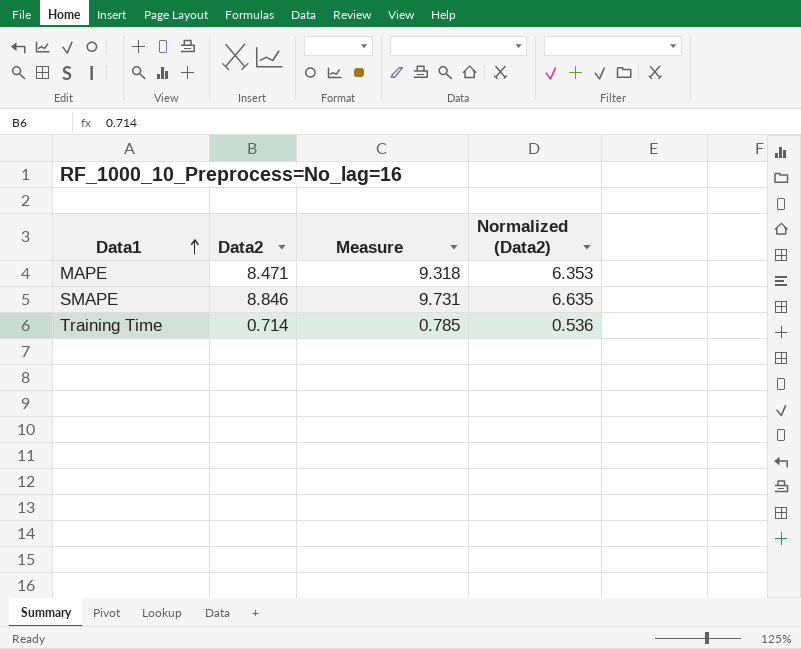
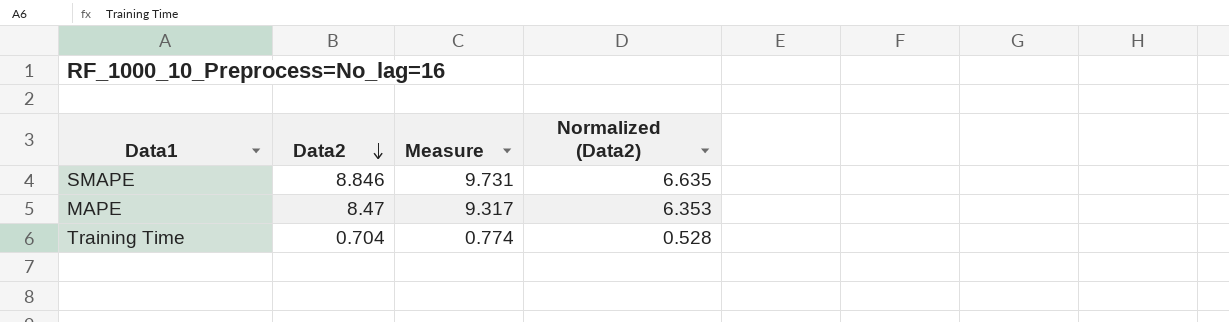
row order: Data1 ascending -> Data2 descending
MAPE | Data2: 8.471 -> 8.47
MAPE | Measure: 9.318 -> 9.317
Training Time | Data2: 0.714 -> 0.704
Training Time | Measure: 0.785 -> 0.774
Training Time | Normalized (Data2): 0.536 -> 0.528

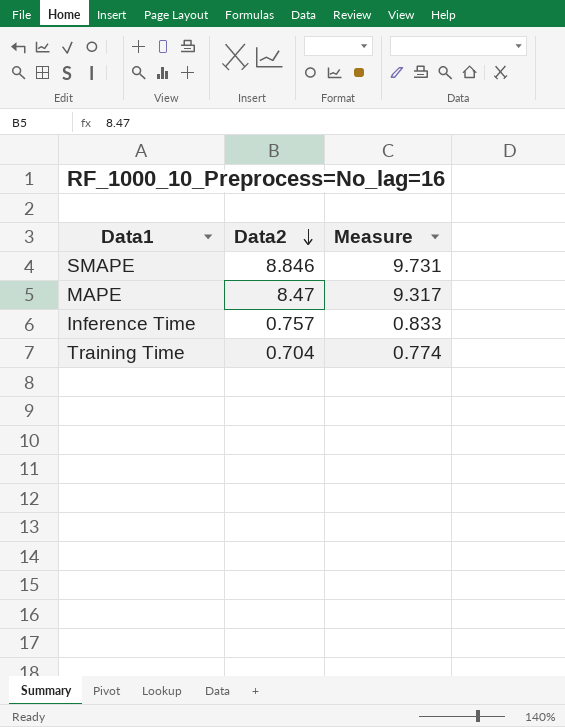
column Normalized (Data2) | formula: [Data2] * 0.75 -> none
row Inference Time: none -> 0.757 | 0.833

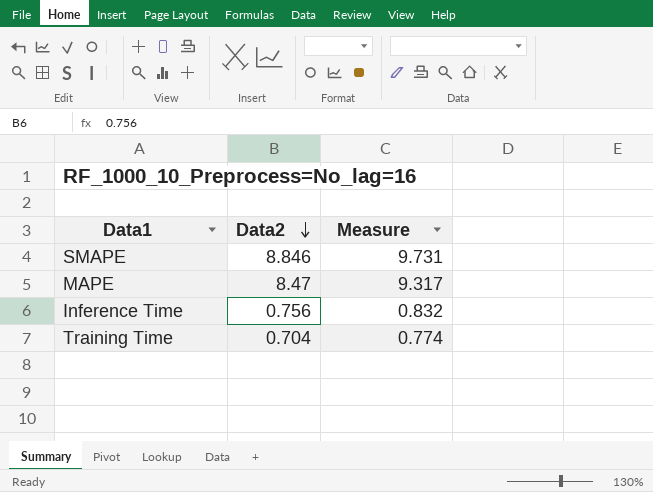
Inference Time | Data2: 0.757 -> 0.756
Inference Time | Measure: 0.833 -> 0.832

